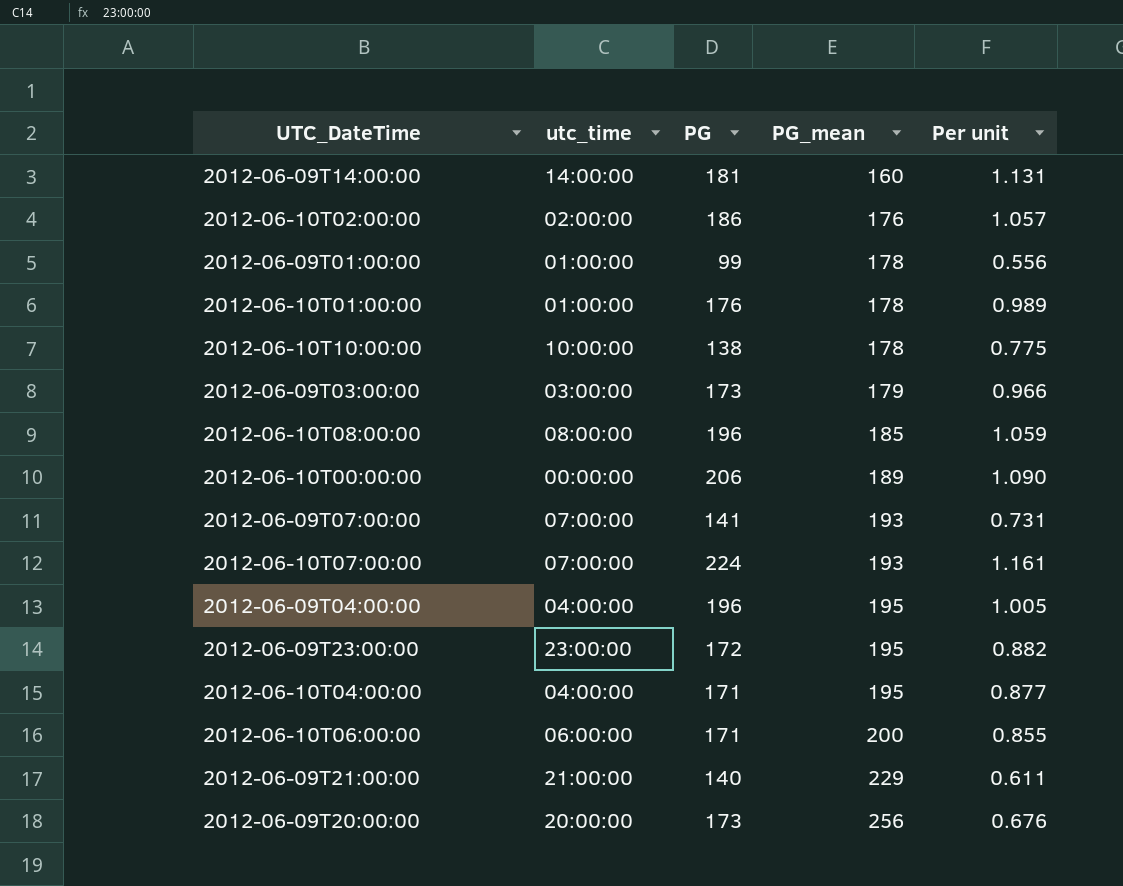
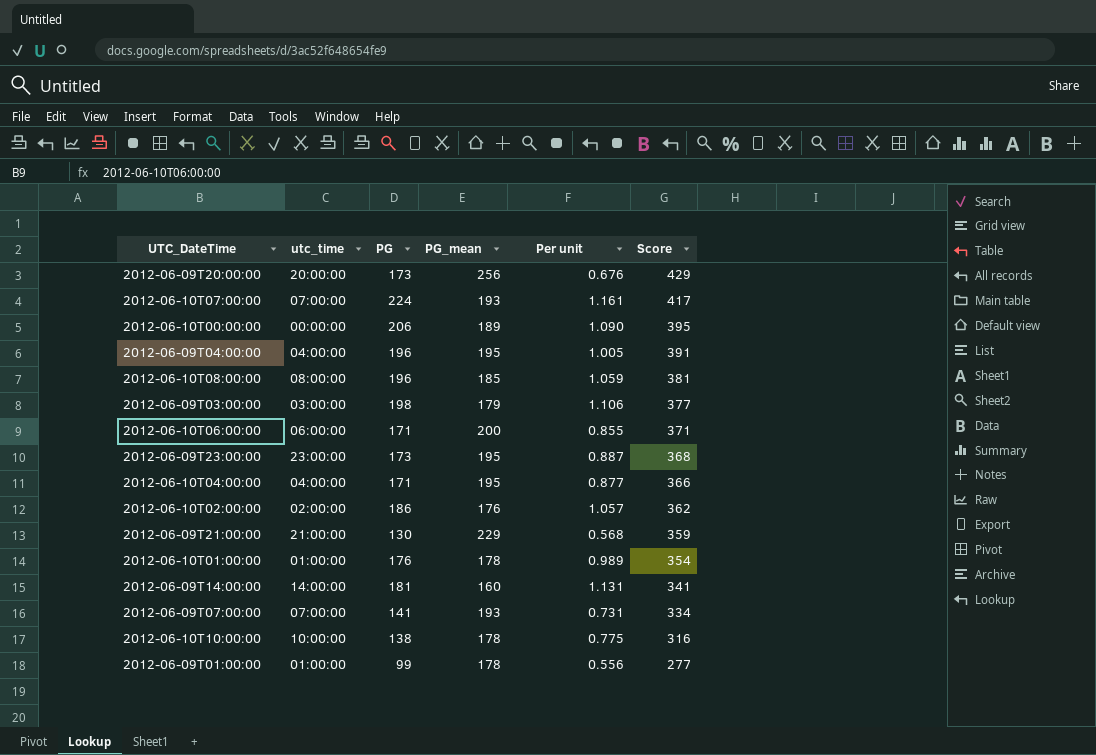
row order: PG_mean ascending -> Score descending
column Score | formula: none -> [PG] + [PG_mean]
2012-06-09T03:00:00 | PG: 173 -> 198
2012-06-09T03:00:00 | Per unit: 0.966 -> 1.106
2012-06-09T23:00:00 | PG: 172 -> 173
2012-06-09T23:00:00 | Per unit: 0.882 -> 0.887
2012-06-09T21:00:00 | PG: 140 -> 130
2012-06-09T21:00:00 | Per unit: 0.611 -> 0.568

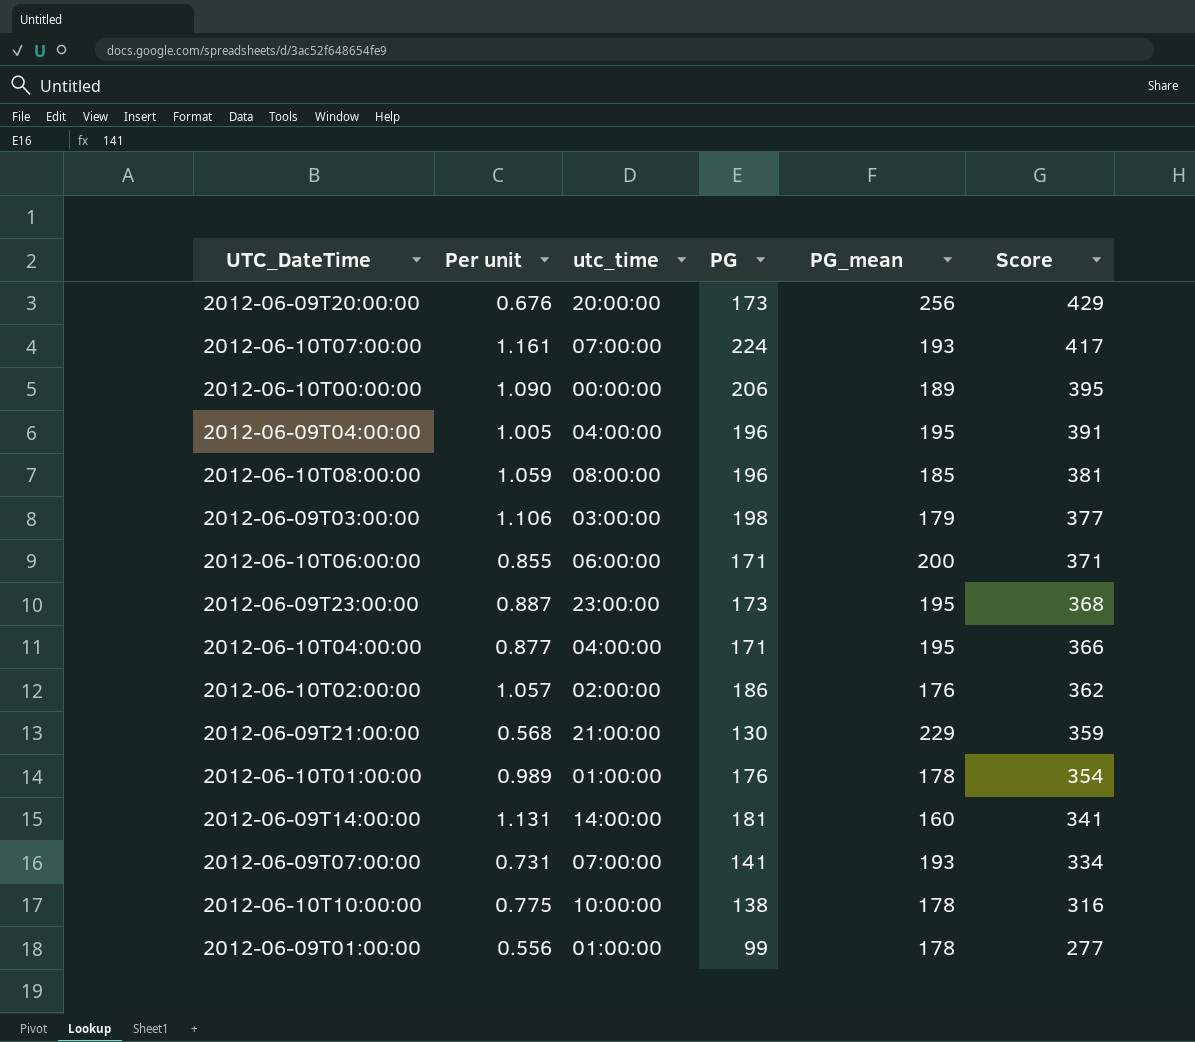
column Per unit | position: 5 -> 2

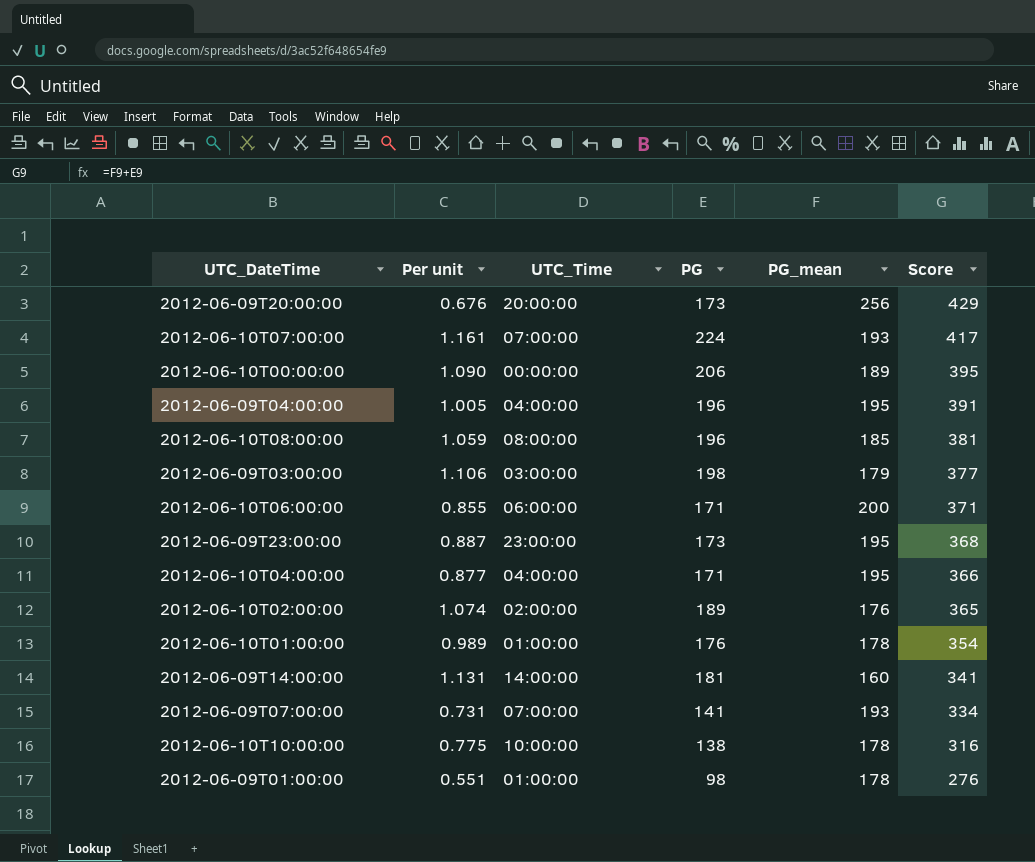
column name: utc_time -> UTC_Time
row 2012-06-09T21:00:00: 0.568 | 21:00:00 | 130 | 229 | 359 -> none
2012-06-10T02:00:00 | Per unit: 1.057 -> 1.074
2012-06-10T02:00:00 | PG: 186 -> 189
2012-06-10T02:00:00 | Score: 362 -> 365
2012-06-09T01:00:00 | Per unit: 0.556 -> 0.551
2012-06-09T01:00:00 | PG: 99 -> 98
2012-06-09T01:00:00 | Score: 277 -> 276

